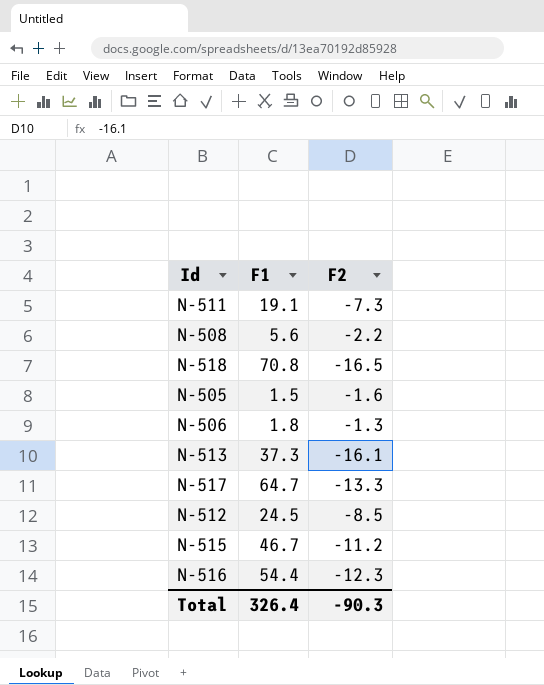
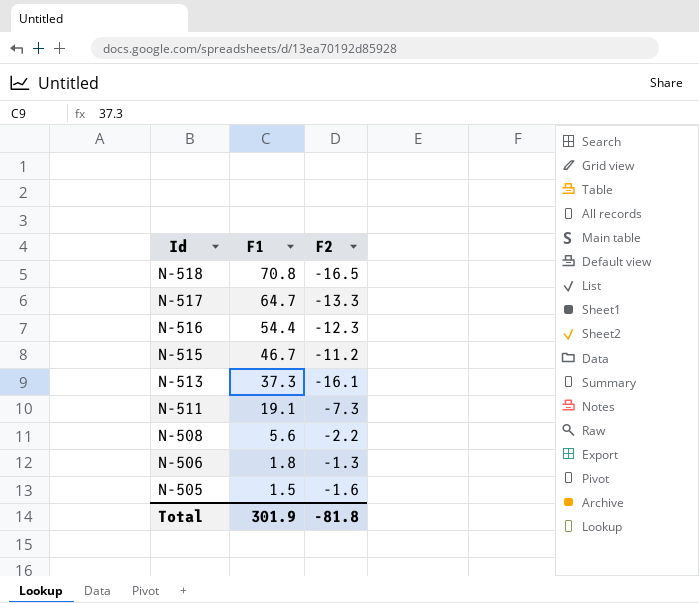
row order: none -> Id descending
row N-512: 24.5 | -8.5 -> none
Total | F1: 326.4 -> 301.9
Total | F2: -90.3 -> -81.8

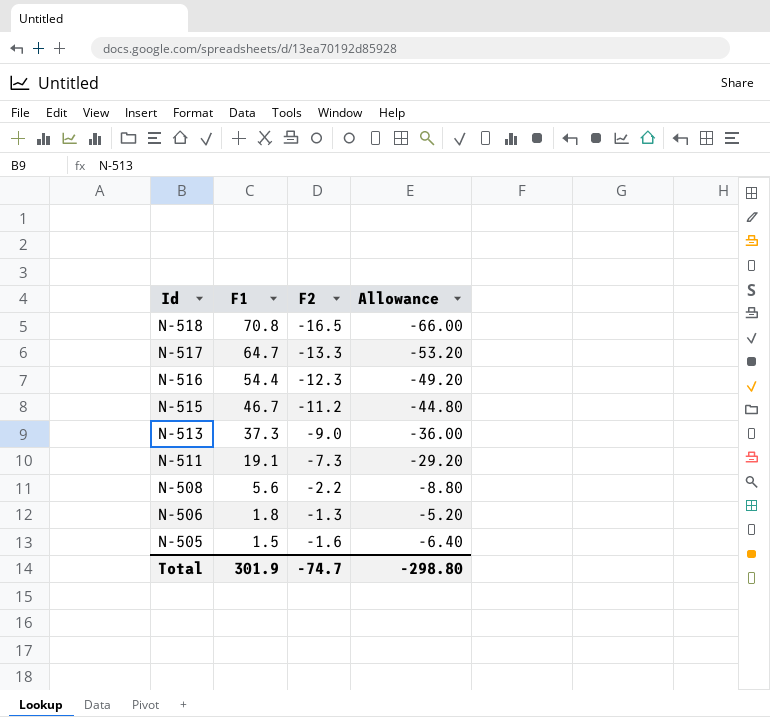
column Allowance | formula: none -> [F2] * 4
N-513 | F2: -16.1 -> -9.0
Total | F2: -81.8 -> -74.7

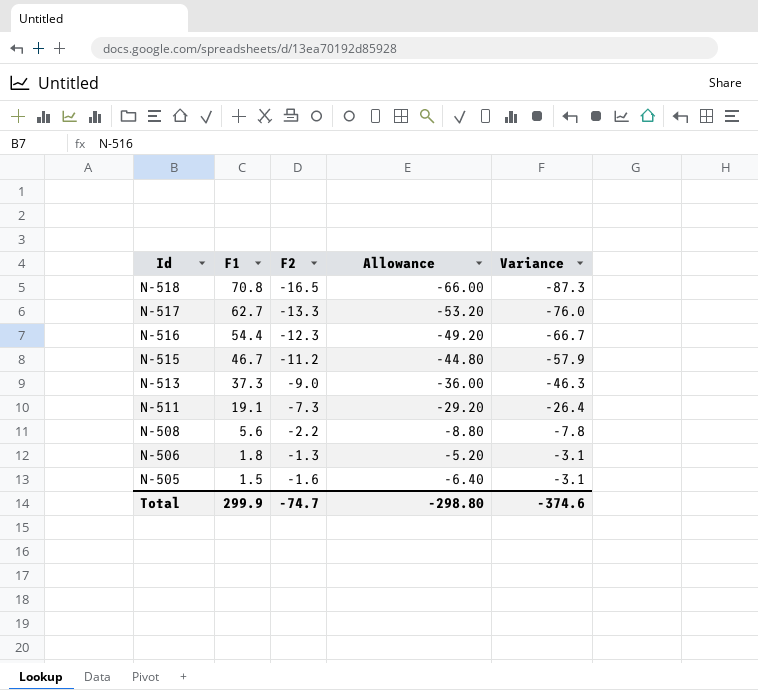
column Variance | formula: none -> [F2] - [F1]
N-517 | F1: 64.7 -> 62.7
Total | F1: 301.9 -> 299.9

